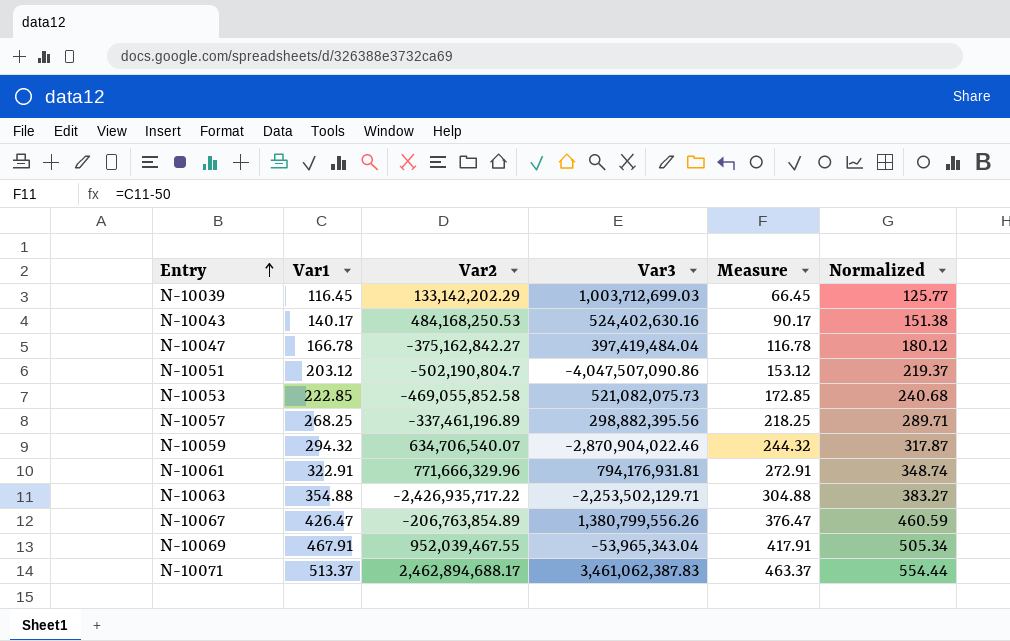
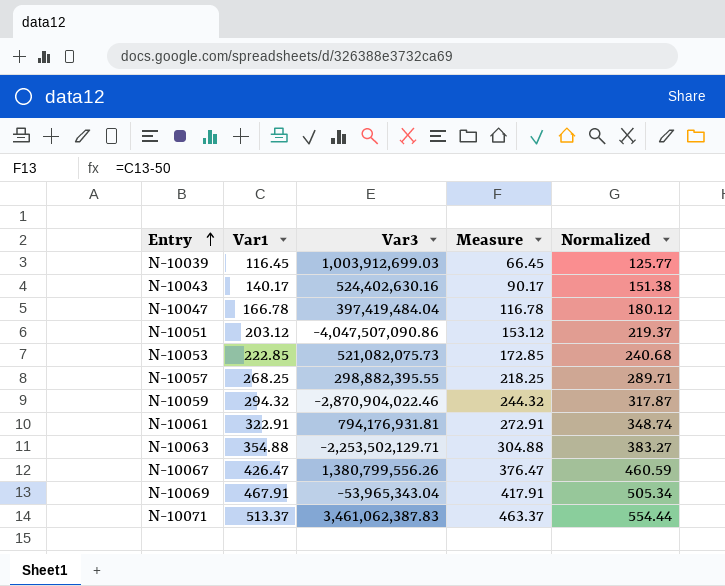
column Var2 | position: 3 -> none
N-10039 | Var3: 1,003,712,699.03 -> 1,003,912,699.03
N-10057 | Var3: 298,882,395.56 -> 298,882,395.55

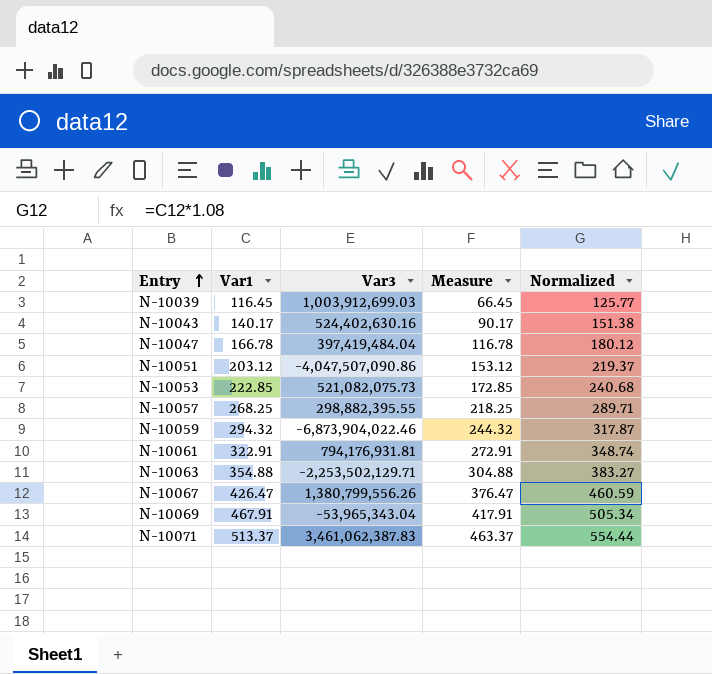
N-10059 | Var3: -2,870,904,022.46 -> -6,873,904,022.46

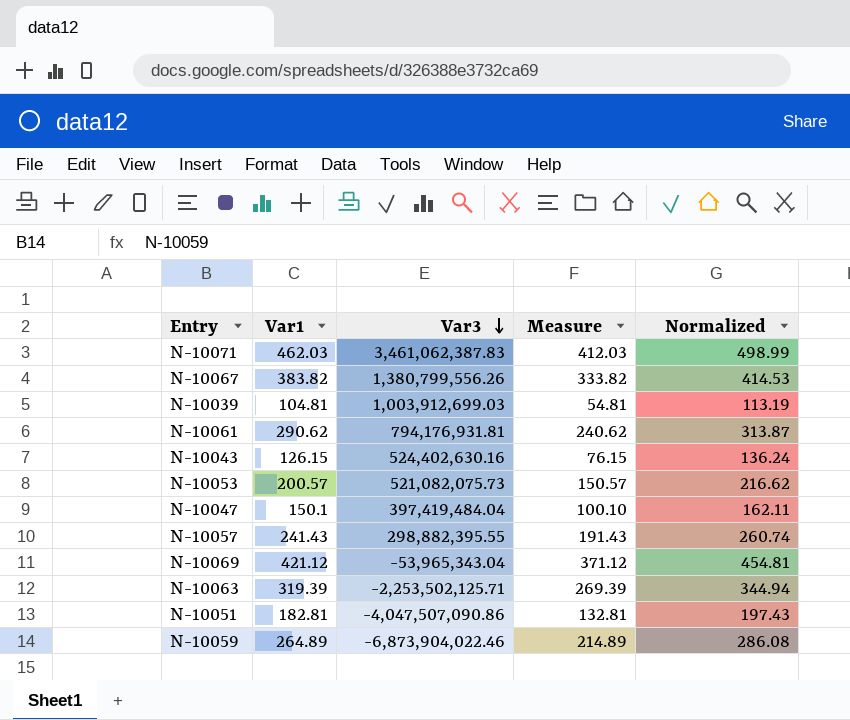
row order: Entry ascending -> Var3 descending
N-10071 | Var1: 513.37 -> 462.03
N-10071 | Measure: 463.37 -> 412.03
N-10071 | Normalized: 554.44 -> 498.99
N-10067 | Var1: 426.47 -> 383.82
N-10067 | Measure: 376.47 -> 333.82
N-10067 | Normalized: 460.59 -> 414.53
N-10039 | Var1: 116.45 -> 104.81
N-10039 | Measure: 66.45 -> 54.81
N-10039 | Normalized: 125.77 -> 113.19
N-10061 | Var1: 322.91 -> 290.62
N-10061 | Measure: 272.91 -> 240.62
N-10061 | Normalized: 348.74 -> 313.87
N-10043 | Var1: 140.17 -> 126.15
N-10043 | Measure: 90.17 -> 76.15
N-10043 | Normalized: 151.38 -> 136.24
N-10053 | Var1: 222.85 -> 200.57
N-10053 | Measure: 172.85 -> 150.57
N-10053 | Normalized: 240.68 -> 216.62
N-10047 | Var1: 166.78 -> 150.1
N-10047 | Measure: 116.78 -> 100.10
N-10047 | Normalized: 180.12 -> 162.11
N-10057 | Var1: 268.25 -> 241.43
N-10057 | Measure: 218.25 -> 191.43
N-10057 | Normalized: 289.71 -> 260.74
N-10069 | Var1: 467.91 -> 421.12
N-10069 | Measure: 417.91 -> 371.12
N-10069 | Normalized: 505.34 -> 454.81
N-10063 | Var1: 354.88 -> 319.39
N-10063 | Var3: -2,253,502,129.71 -> -2,253,502,125.71
N-10063 | Measure: 304.88 -> 269.39
N-10063 | Normalized: 383.27 -> 344.94
N-10051 | Var1: 203.12 -> 182.81
N-10051 | Measure: 153.12 -> 132.81
N-10051 | Normalized: 219.37 -> 197.43
N-10059 | Var1: 294.32 -> 264.89
N-10059 | Measure: 244.32 -> 214.89
N-10059 | Normalized: 317.87 -> 286.08

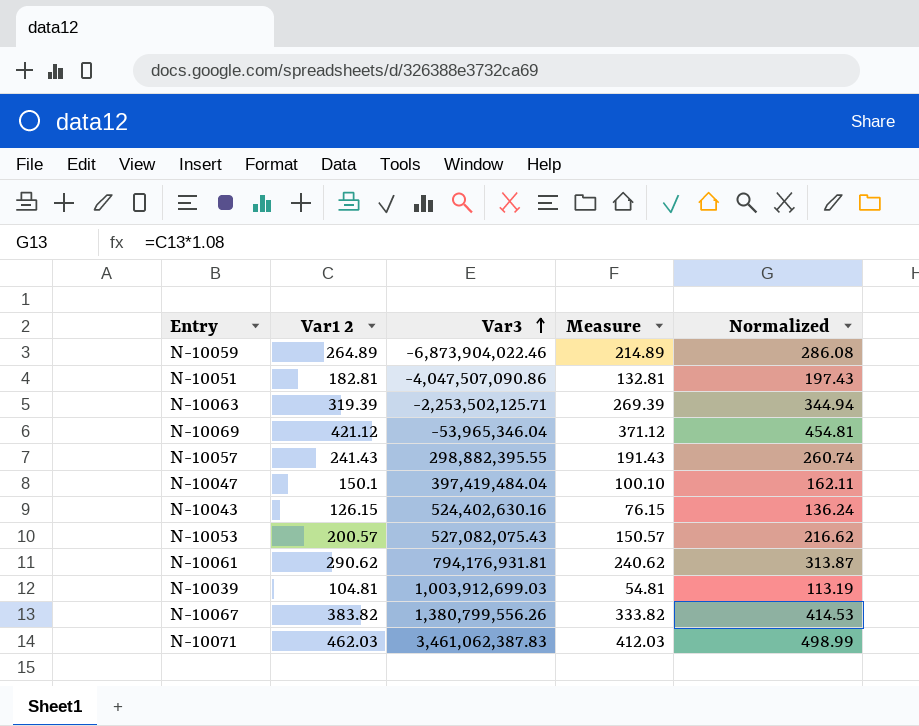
row order: Var3 descending -> Var3 ascending
column name: Var1 -> Var1 2
N-10069 | Var3: -53,965,343.04 -> -53,965,346.04
N-10053 | Var3: 521,082,075.73 -> 527,082,075.43

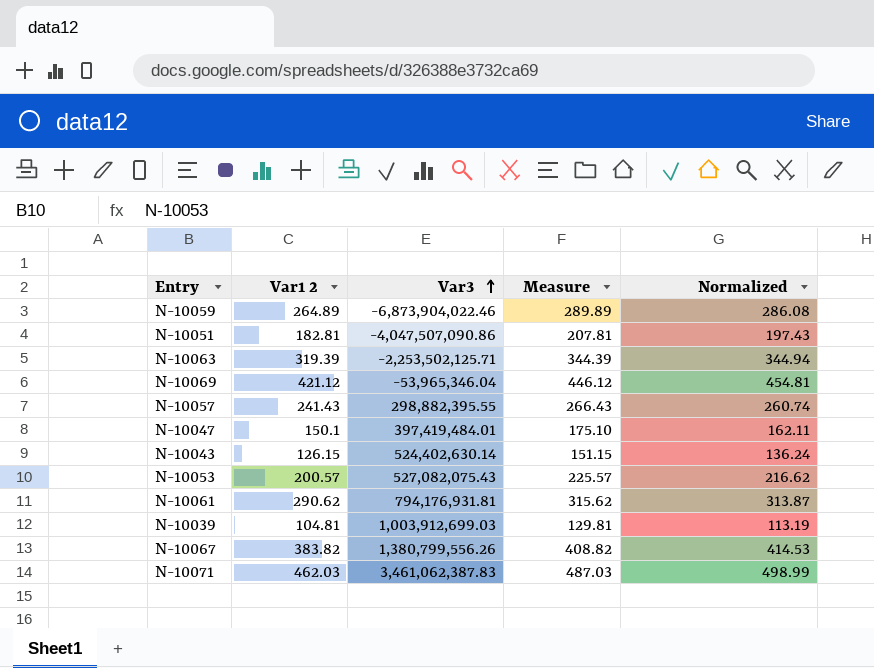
column Measure | formula: [Var1 2] - 50 -> [Var1 2] + 25
N-10047 | Var3: 397,419,484.04 -> 397,419,484.01
N-10043 | Var3: 524,402,630.16 -> 524,402,630.14

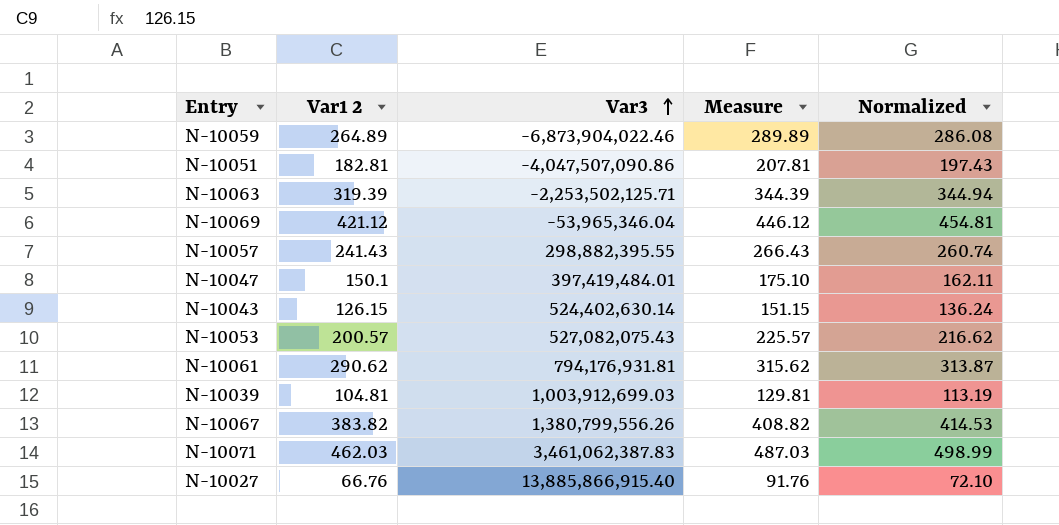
row N-10027: none -> 66.76 | 13,885,866,915.40 | 91.76 | 72.10

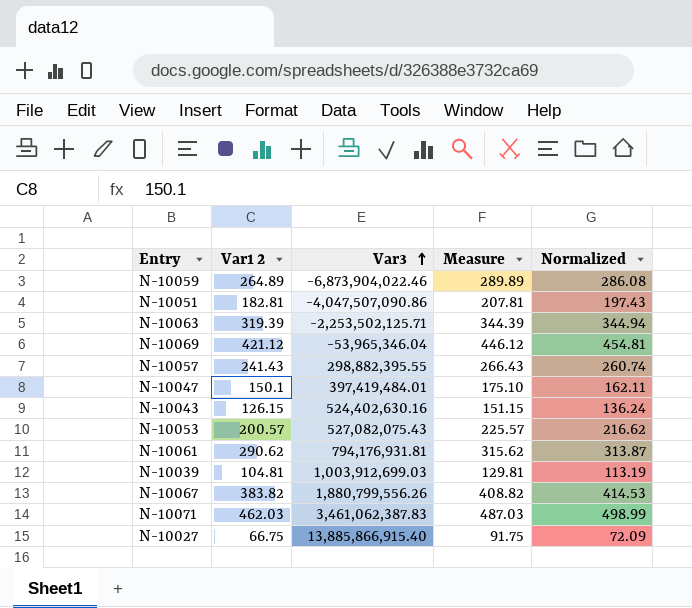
N-10043 | Var3: 524,402,630.14 -> 524,402,630.16
N-10067 | Var3: 1,380,799,556.26 -> 1,880,799,556.26
N-10027 | Var1 2: 66.76 -> 66.75
N-10027 | Measure: 91.76 -> 91.75
N-10027 | Normalized: 72.10 -> 72.09

